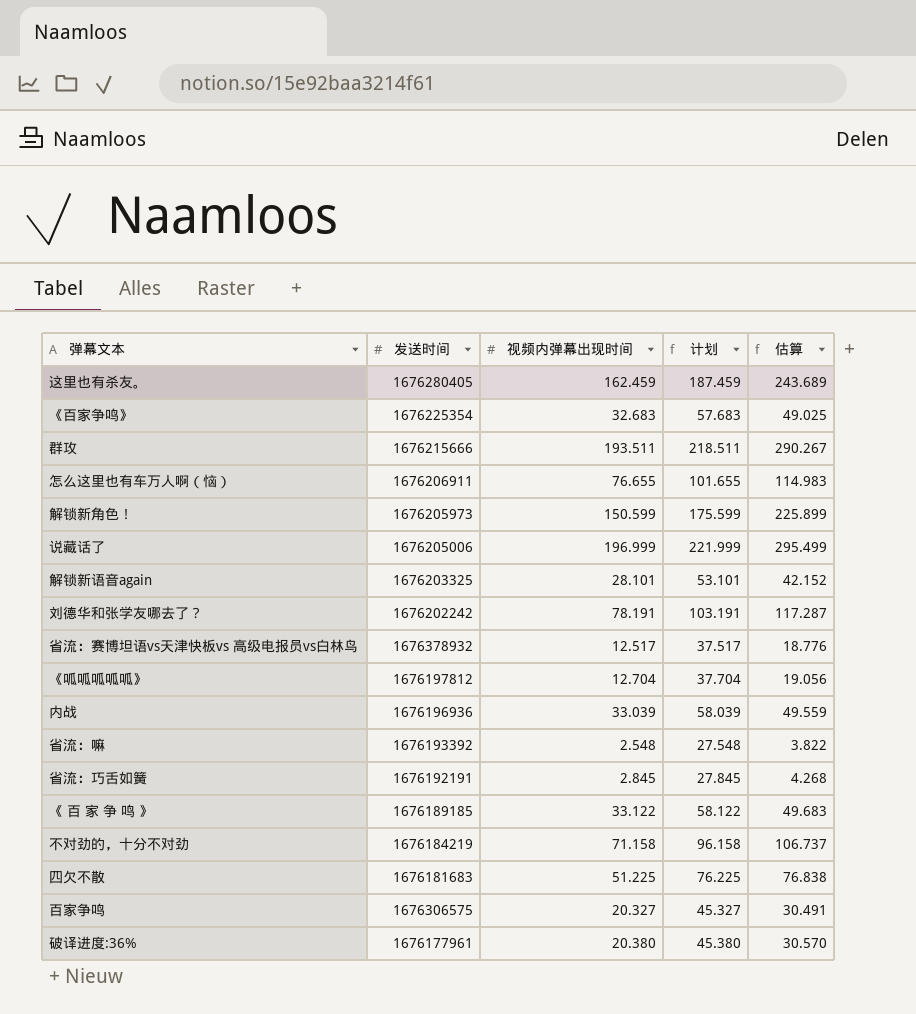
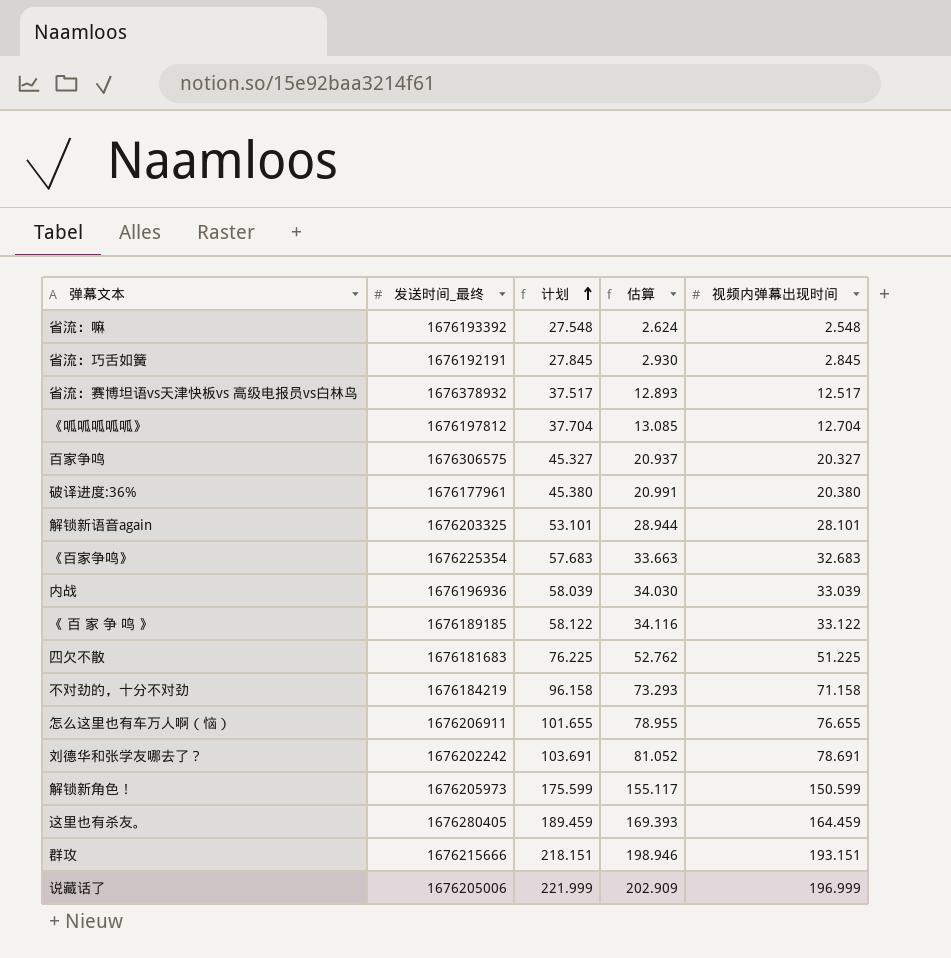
row order: none -> 计划 ascending
column name: 发送时间 -> 发送时间_最终
column 估算 | formula: [视频内弹幕出现时间] * 1.5 -> [视频内弹幕出现时间] * 1.03
column 视频内弹幕出现时间 | position: 3 -> 5
刘德华和张学友哪去了？ | 计划: 103.191 -> 103.691
刘德华和张学友哪去了？ | 视频内弹幕出现时间: 78.191 -> 78.691
这里也有杀友。 | 计划: 187.459 -> 189.459
这里也有杀友。 | 视频内弹幕出现时间: 162.459 -> 164.459
群攻 | 计划: 218.511 -> 218.151
群攻 | 视频内弹幕出现时间: 193.511 -> 193.151

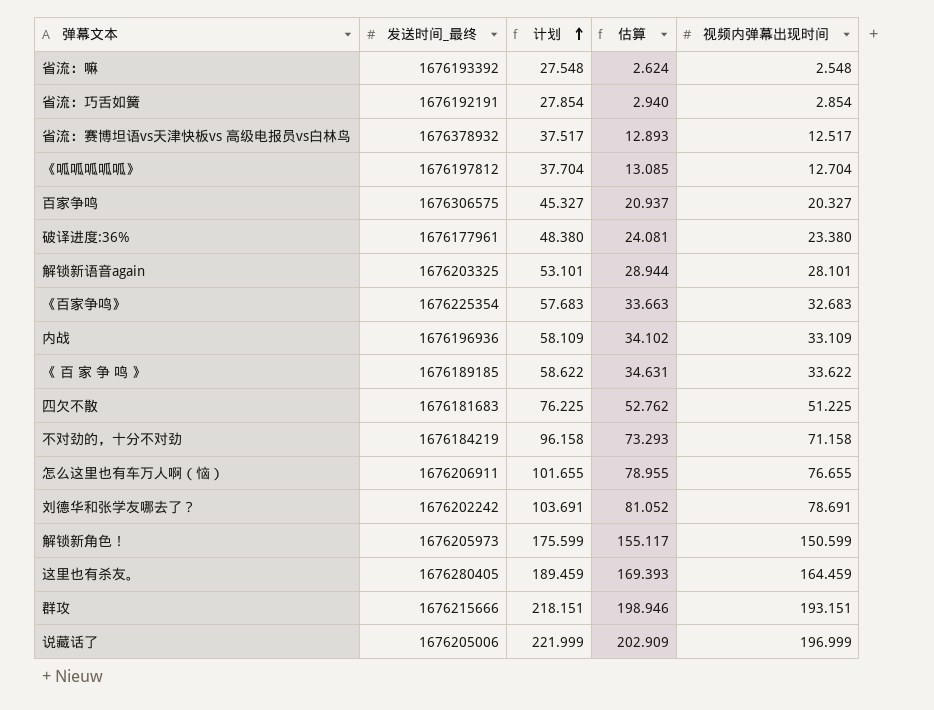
省流：巧舌如簧 | 计划: 27.845 -> 27.854
省流：巧舌如簧 | 估算: 2.930 -> 2.940
省流：巧舌如簧 | 视频内弹幕出现时间: 2.845 -> 2.854
破译进度:36% | 计划: 45.380 -> 48.380
破译进度:36% | 估算: 20.991 -> 24.081
破译进度:36% | 视频内弹幕出现时间: 20.380 -> 23.380
内战 | 计划: 58.039 -> 58.109
内战 | 估算: 34.030 -> 34.102
内战 | 视频内弹幕出现时间: 33.039 -> 33.109
《 百 家 争 鸣 》 | 计划: 58.122 -> 58.622
《 百 家 争 鸣 》 | 估算: 34.116 -> 34.631
《 百 家 争 鸣 》 | 视频内弹幕出现时间: 33.122 -> 33.622

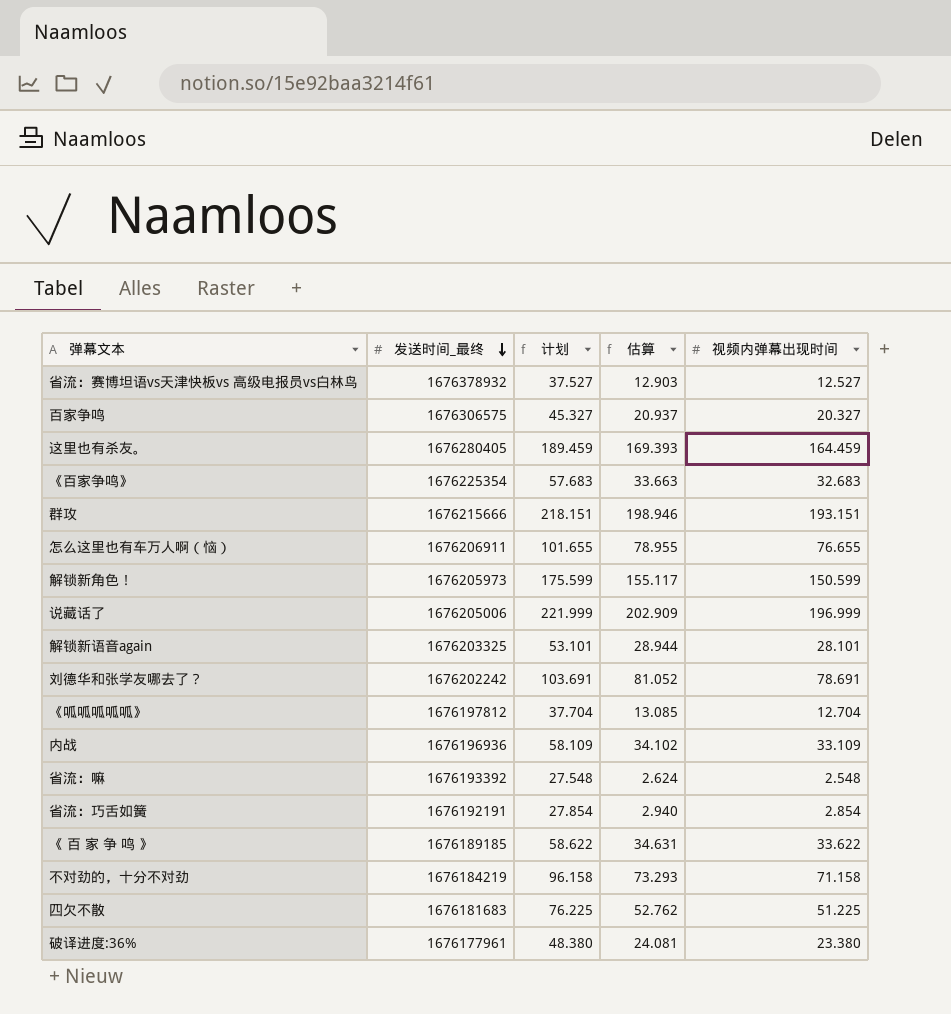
row order: 计划 ascending -> 发送时间_最终 descending
省流：赛博坦语vs天津快板vs 高级电报员vs白林鸟 | 计划: 37.517 -> 37.527
省流：赛博坦语vs天津快板vs 高级电报员vs白林鸟 | 估算: 12.893 -> 12.903
省流：赛博坦语vs天津快板vs 高级电报员vs白林鸟 | 视频内弹幕出现时间: 12.517 -> 12.527

